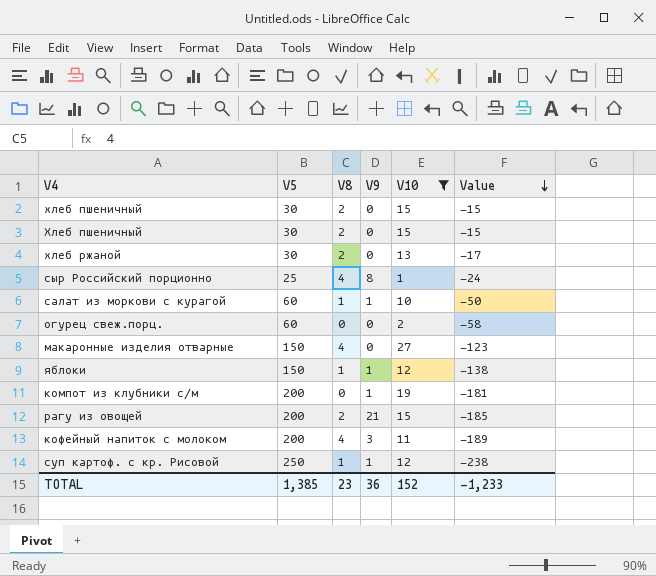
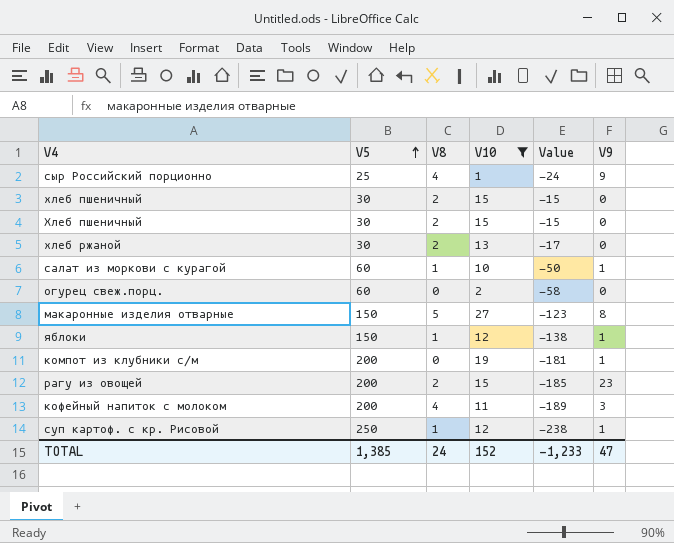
row order: Value descending -> V5 ascending
column V9 | position: 4 -> 6
сыр Российский порционно | V9: 8 -> 9
макаронные изделия отварные | V8: 4 -> 5
макаронные изделия отварные | V9: 0 -> 8
рагу из овощей | V9: 21 -> 23
TOTAL | V8: 23 -> 24
TOTAL | V9: 36 -> 47

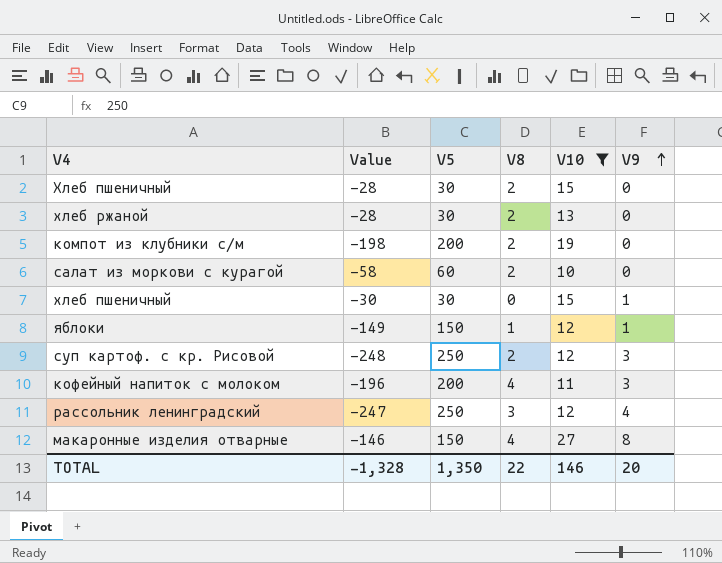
row order: V5 ascending -> V9 ascending
column Value | formula: [V10] - [V5] -> [V8] - [V5]
column Value | position: 5 -> 2
row сыр Российский порционно: 25 | 4 | 1 | -24 | 9 -> none
row огурец свеж.порц.: 60 | 0 | 2 | -58 | 0 -> none
row рагу из овощей: 200 | 2 | 15 | -185 | 23 -> none
компот из клубники с/м | V8: 0 -> 2
компот из клубники с/м | V9: 1 -> 0
салат из моркови с курагой | V8: 1 -> 2
салат из моркови с курагой | V9: 1 -> 0
хлеб пшеничный | V8: 2 -> 0
хлеб пшеничный | V9: 0 -> 1
суп картоф. с кр. Рисовой | V8: 1 -> 2
суп картоф. с кр. Рисовой | V9: 1 -> 3
row рассольник ленинградский: none -> -247 | 250 | 3 | 12 | 4
макаронные изделия отварные | V8: 5 -> 4
TOTAL | Value: -1,233 -> -1,328
TOTAL | V5: 1,385 -> 1,350
TOTAL | V8: 24 -> 22
TOTAL | V10: 152 -> 146
TOTAL | V9: 47 -> 20

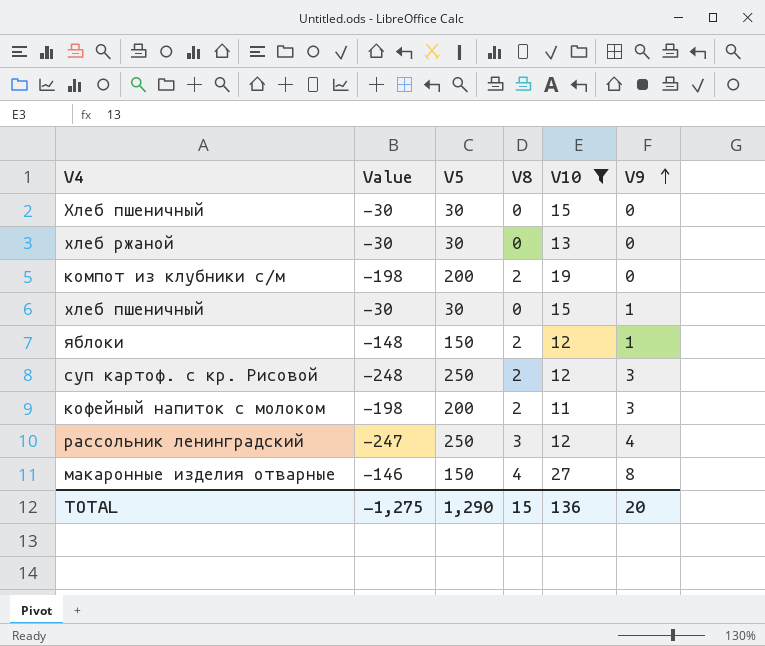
row салат из моркови с курагой: -58 | 60 | 2 | 10 | 0 -> none
Хлеб пшеничный | Value: -28 -> -30
Хлеб пшеничный | V8: 2 -> 0
хлеб ржаной | Value: -28 -> -30
хлеб ржаной | V8: 2 -> 0
яблоки | Value: -149 -> -148
яблоки | V8: 1 -> 2
кофейный напиток с молоком | Value: -196 -> -198
кофейный напиток с молоком | V8: 4 -> 2
TOTAL | Value: -1,328 -> -1,275
TOTAL | V5: 1,350 -> 1,290
TOTAL | V8: 22 -> 15
TOTAL | V10: 146 -> 136

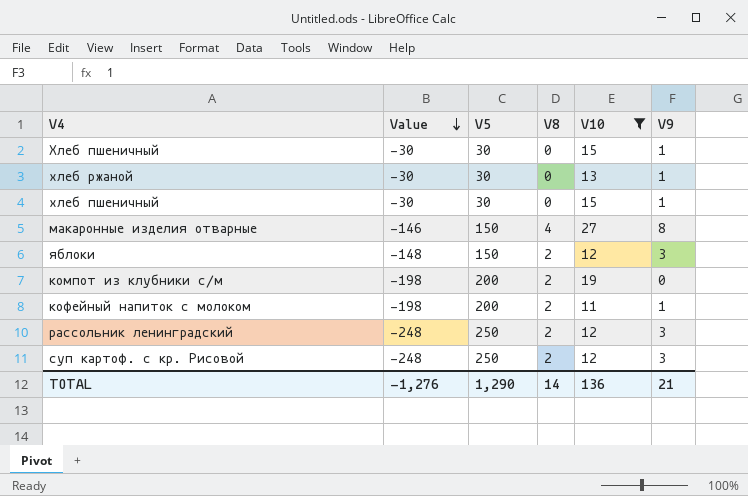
row order: V9 ascending -> Value descending
Хлеб пшеничный | V9: 0 -> 1
хлеб ржаной | V9: 0 -> 1
яблоки | V9: 1 -> 3
кофейный напиток с молоком | V9: 3 -> 1
рассольник ленинградский | Value: -247 -> -248
рассольник ленинградский | V8: 3 -> 2
рассольник ленинградский | V9: 4 -> 3
TOTAL | Value: -1,275 -> -1,276
TOTAL | V8: 15 -> 14
TOTAL | V9: 20 -> 21

